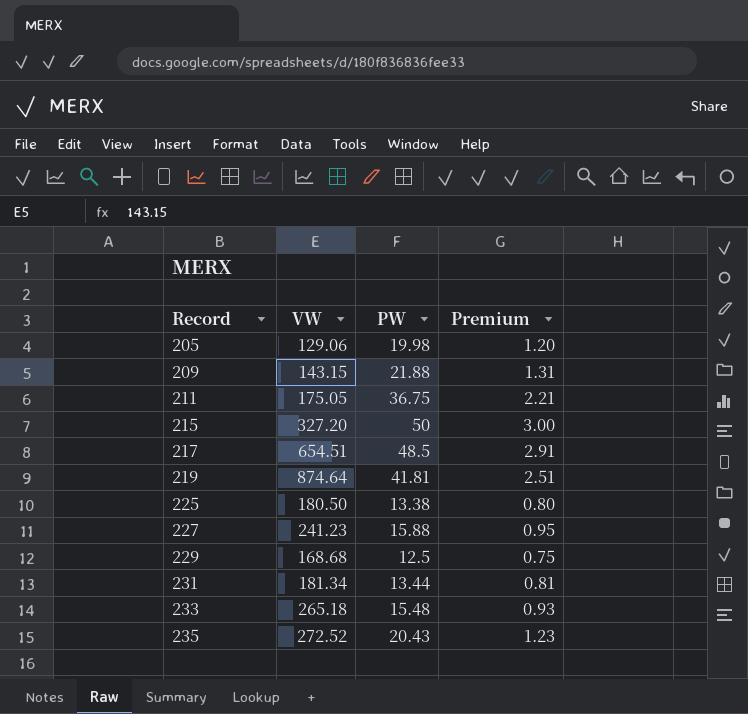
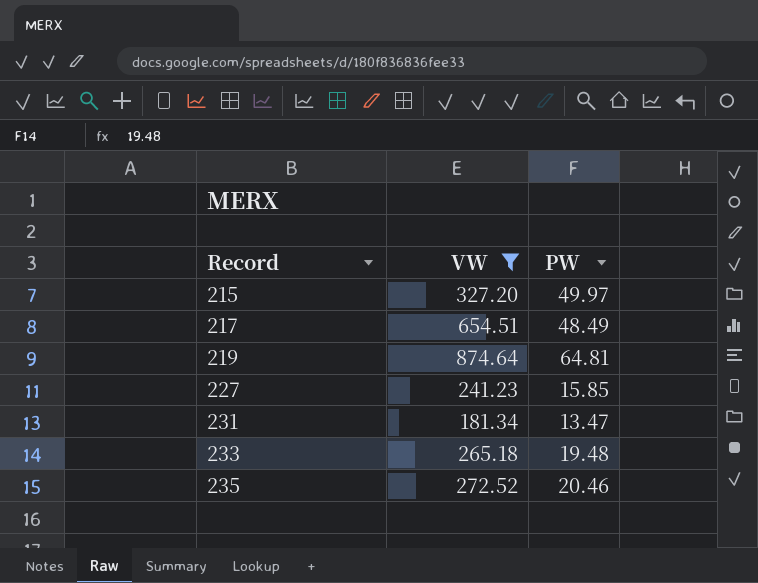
filter: none -> VW >= 181.34
column Premium | formula: [PW] * 0.06 -> none
215 | PW: 50 -> 49.97
217 | PW: 48.5 -> 48.49
219 | PW: 41.81 -> 64.81
227 | PW: 15.88 -> 15.85
231 | PW: 13.44 -> 13.47
233 | PW: 15.48 -> 19.48
235 | PW: 20.43 -> 20.46

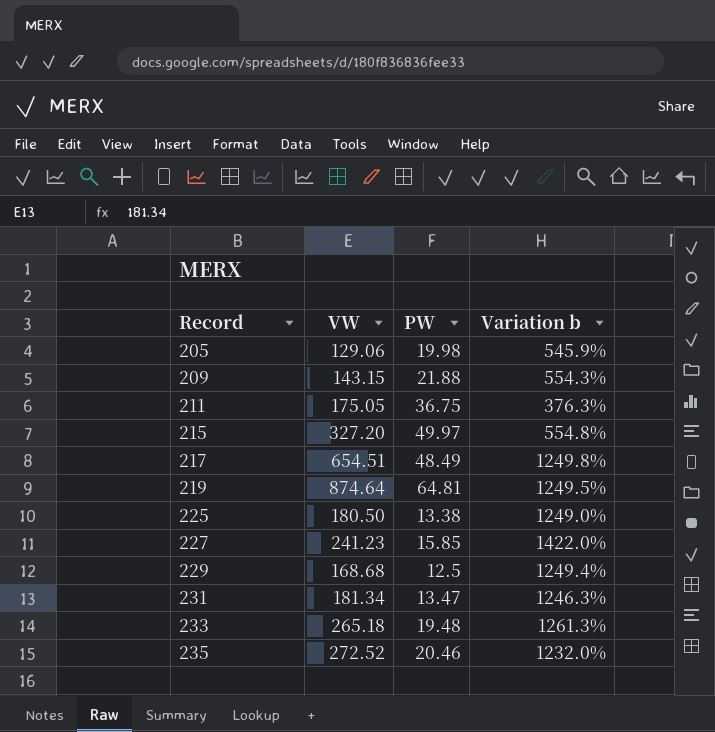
filter: VW >= 181.34 -> none
column Variation b | formula: none -> ([VW] - [PW]) / [PW]

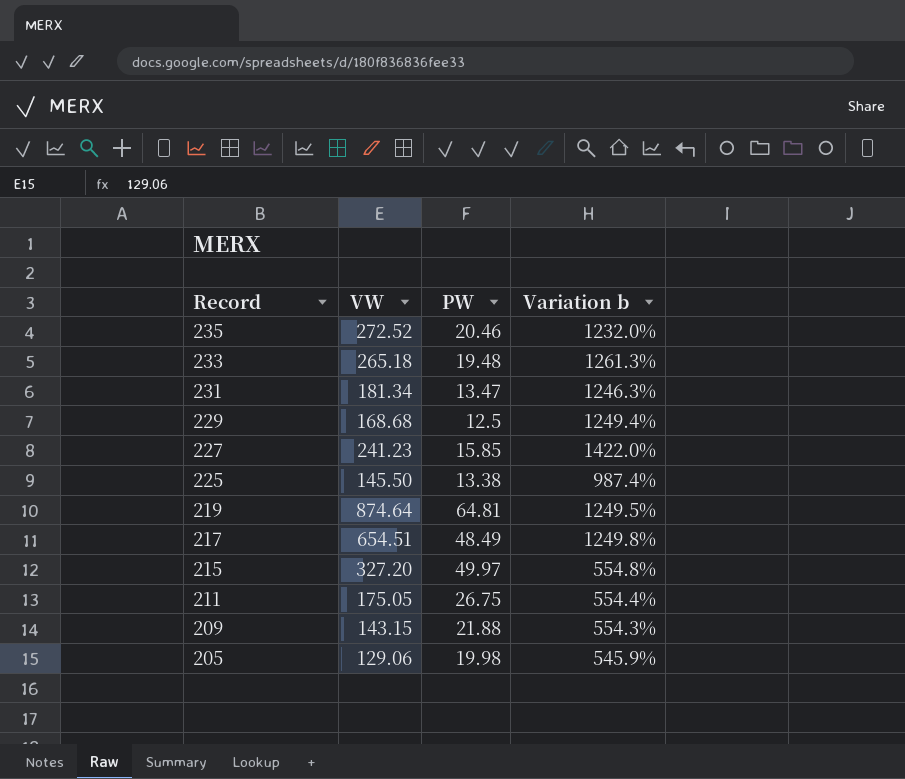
row order: Record ascending -> Record descending
225 | VW: 180.50 -> 145.50
225 | Variation b: 1249.0% -> 987.4%
211 | PW: 36.75 -> 26.75
211 | Variation b: 376.3% -> 554.4%

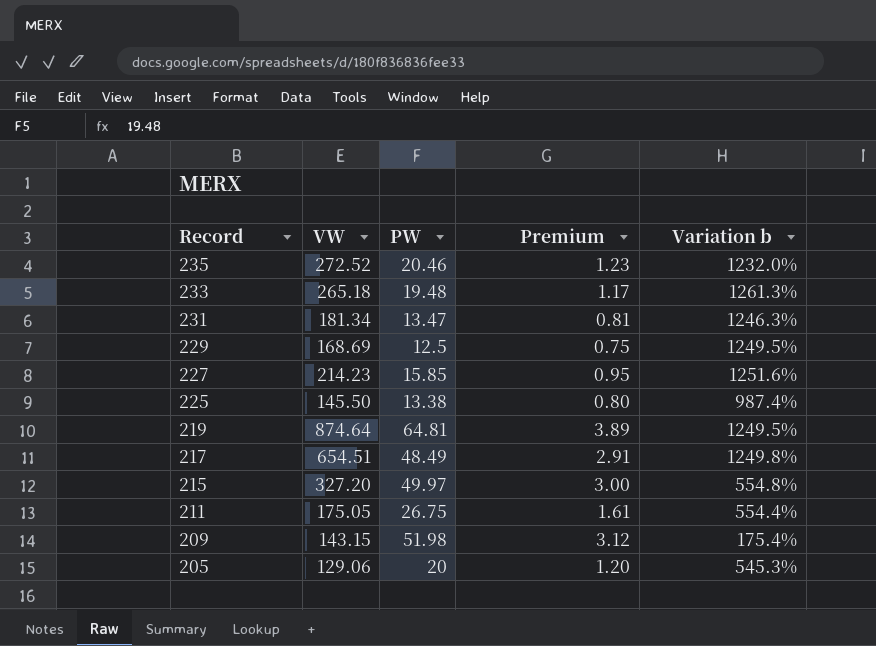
column Premium | formula: none -> [PW] * 0.06
229 | VW: 168.68 -> 168.69
229 | Variation b: 1249.4% -> 1249.5%
227 | VW: 241.23 -> 214.23
227 | Variation b: 1422.0% -> 1251.6%
209 | PW: 21.88 -> 51.98
209 | Variation b: 554.3% -> 175.4%
205 | PW: 19.98 -> 20
205 | Variation b: 545.9% -> 545.3%

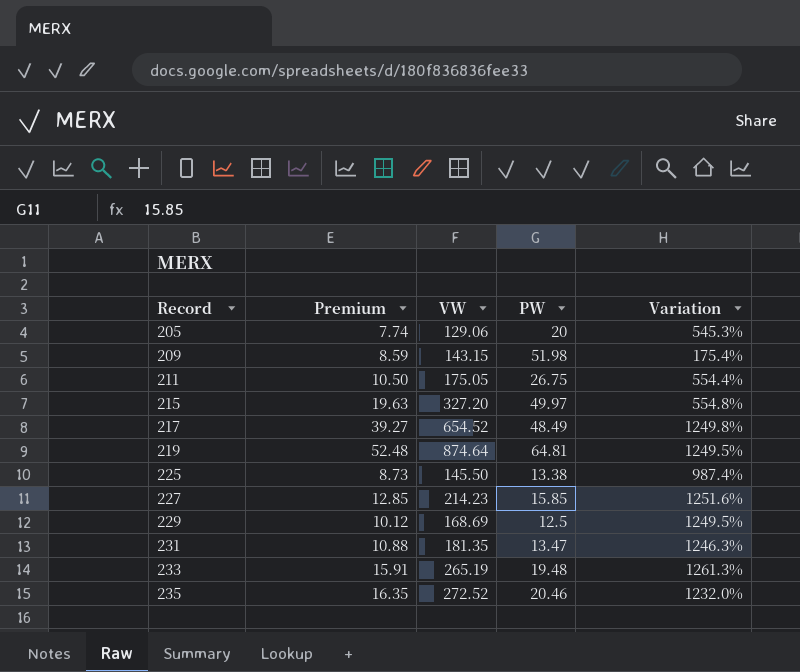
row order: Record descending -> Record ascending
column Premium | formula: [PW] * 0.06 -> [VW] * 0.06
column Premium | position: 4 -> 2
column name: Variation b -> Variation
217 | VW: 654.51 -> 654.52
231 | VW: 181.34 -> 181.35
233 | VW: 265.18 -> 265.19

